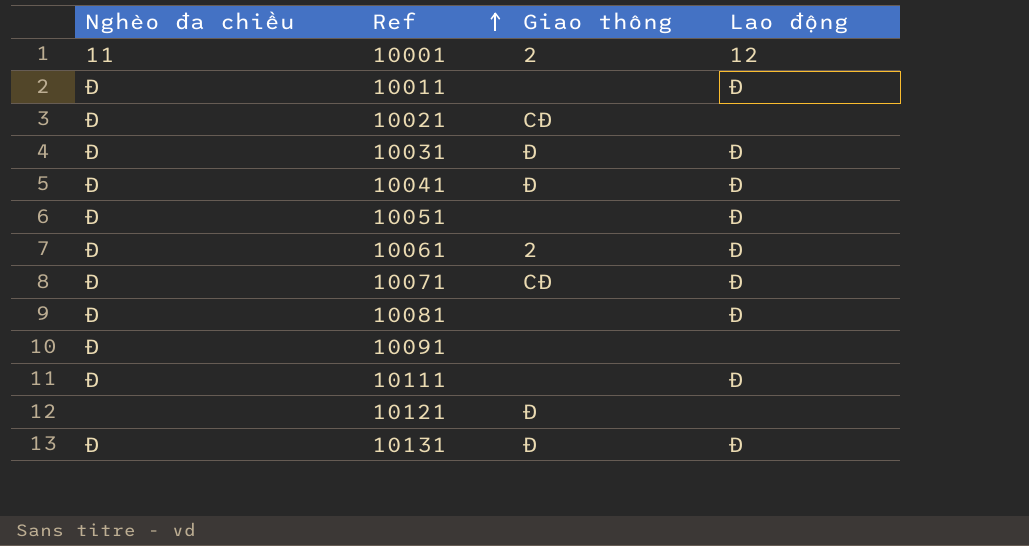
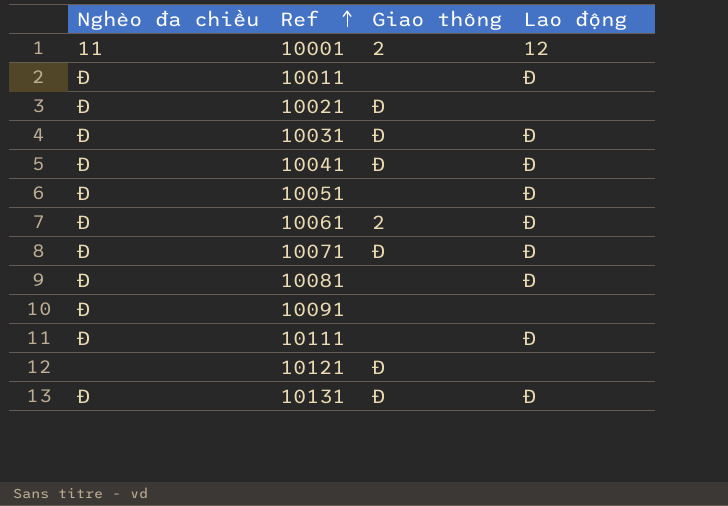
10021 | Giao thông: CĐ -> Đ
10071 | Giao thông: CĐ -> Đ

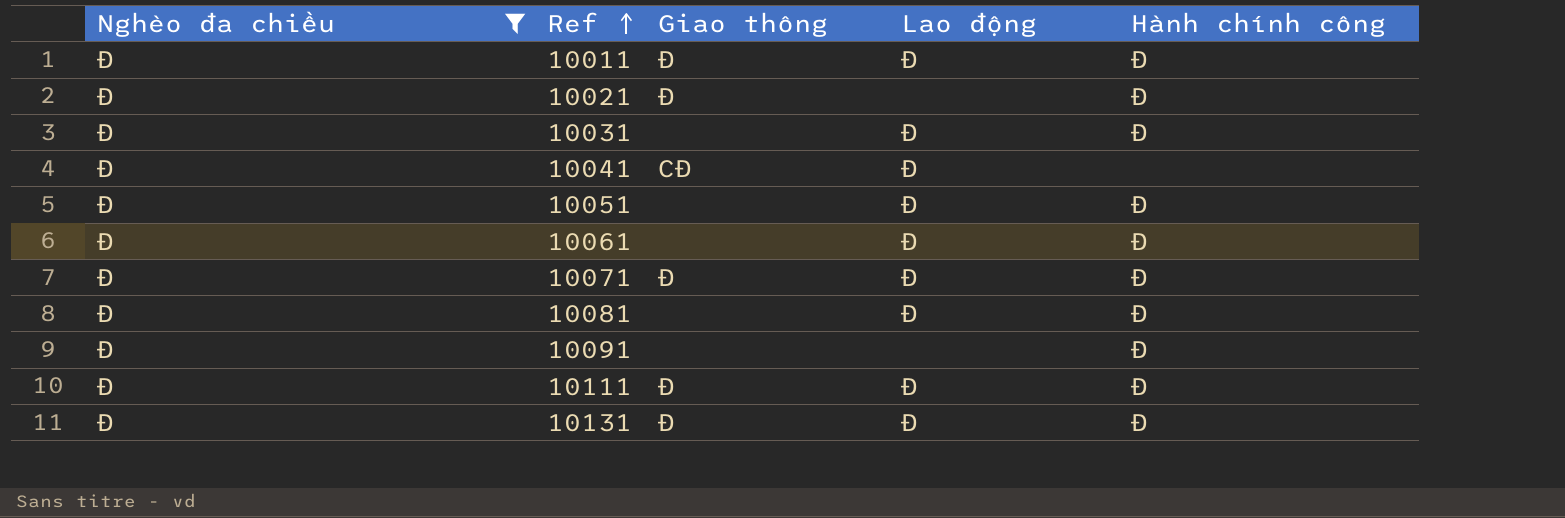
filter: none -> Nghèo đa chiều = Đ
column Hành chính công | position: none -> 5
10011 | Giao thông: none -> Đ
10031 | Giao thông: Đ -> none
10041 | Giao thông: Đ -> CĐ
10061 | Giao thông: 2 -> none
10111 | Giao thông: none -> Đ

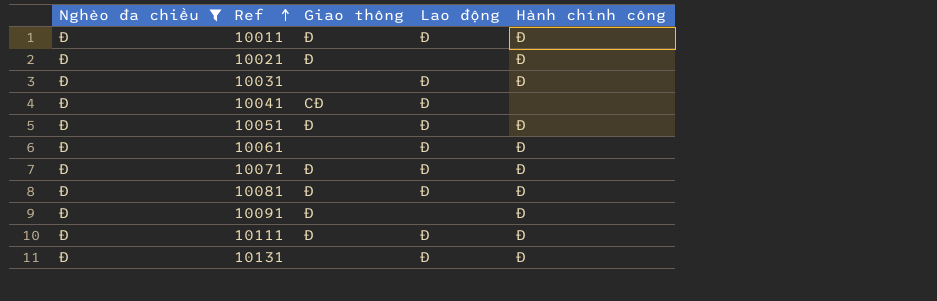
10051 | Giao thông: none -> Đ
10081 | Giao thông: none -> Đ
10091 | Giao thông: none -> Đ
10131 | Giao thông: Đ -> none

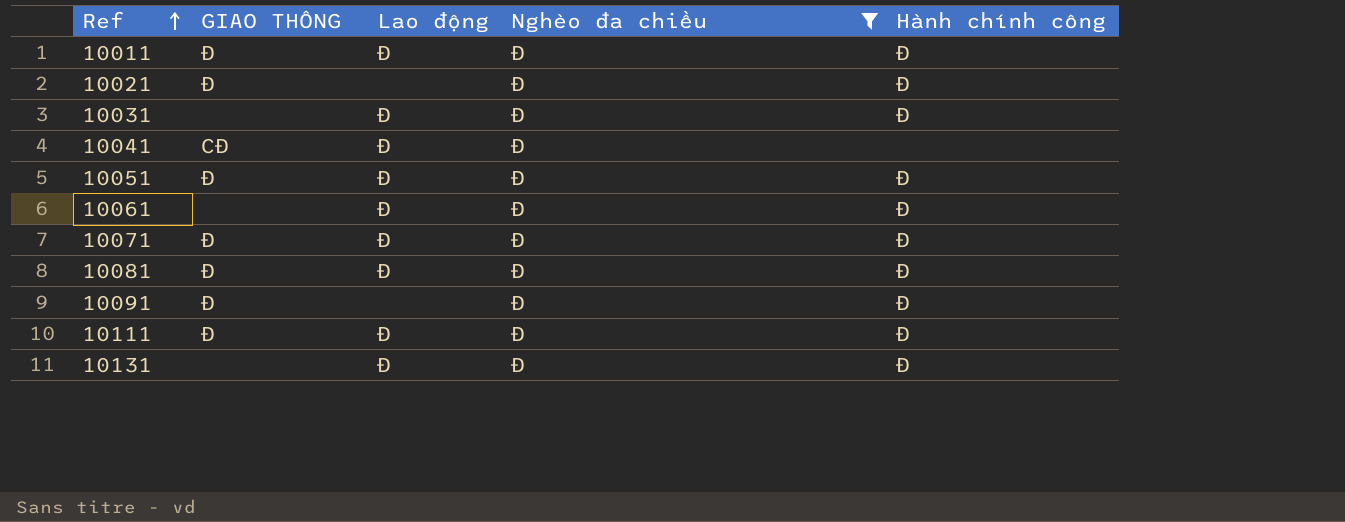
column name: Giao thông -> GIAO THÔNG
column Nghèo đa chiều | position: 1 -> 4

